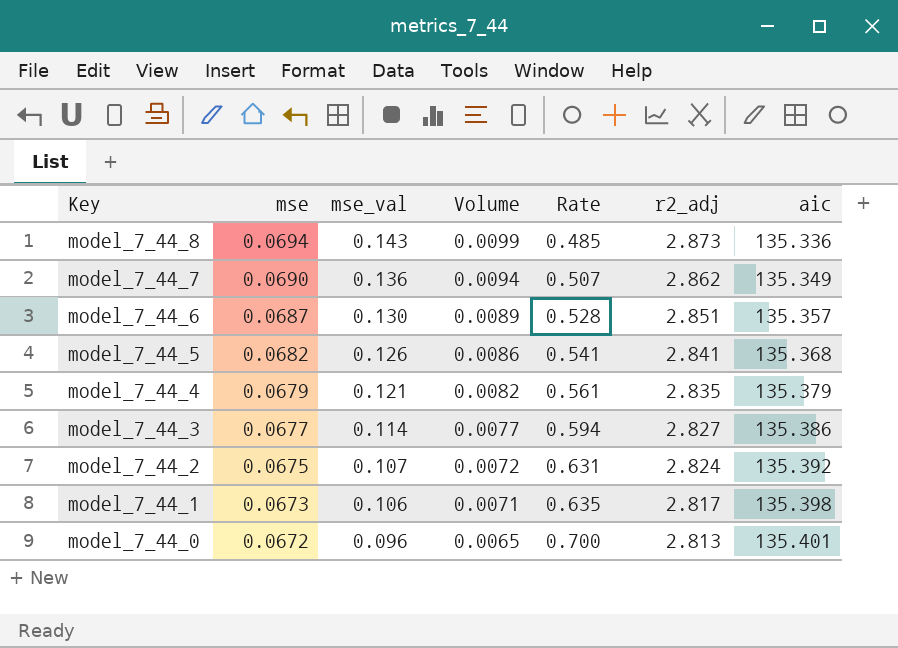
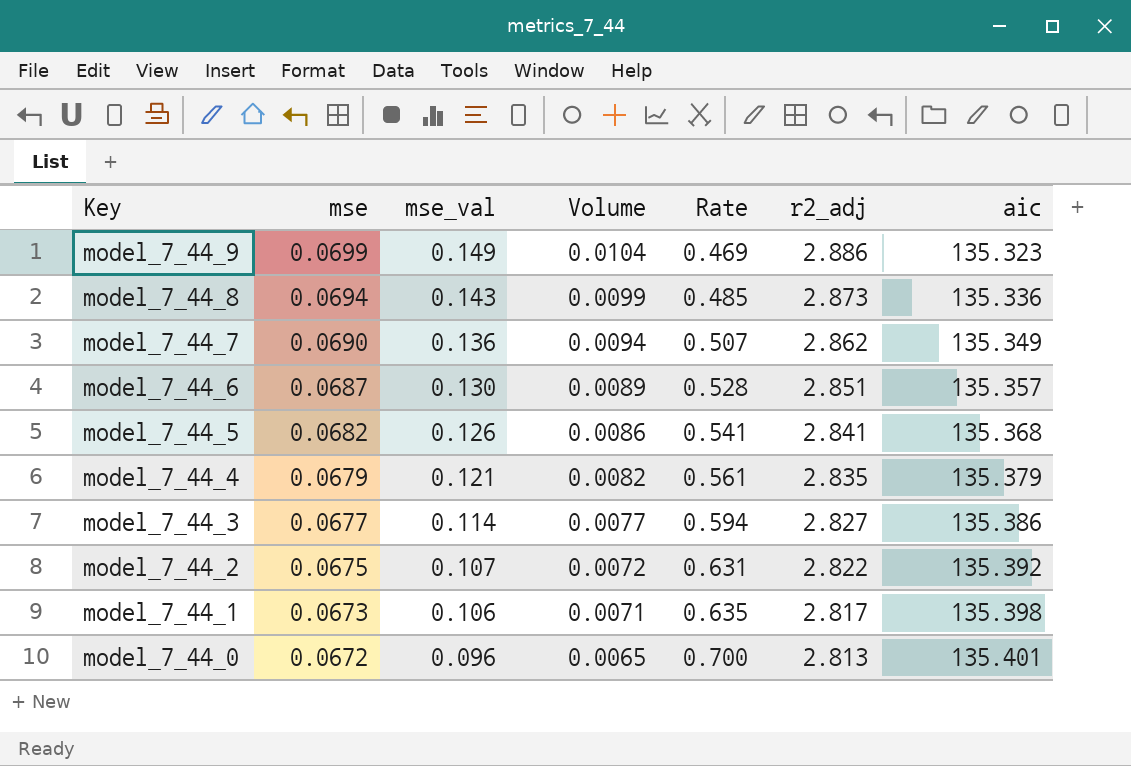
row model_7_44_9: none -> 0.0699 | 0.149 | 0.0104 | 0.469 | 2.886 | 135.323
model_7_44_2 | r2_adj: 2.824 -> 2.822

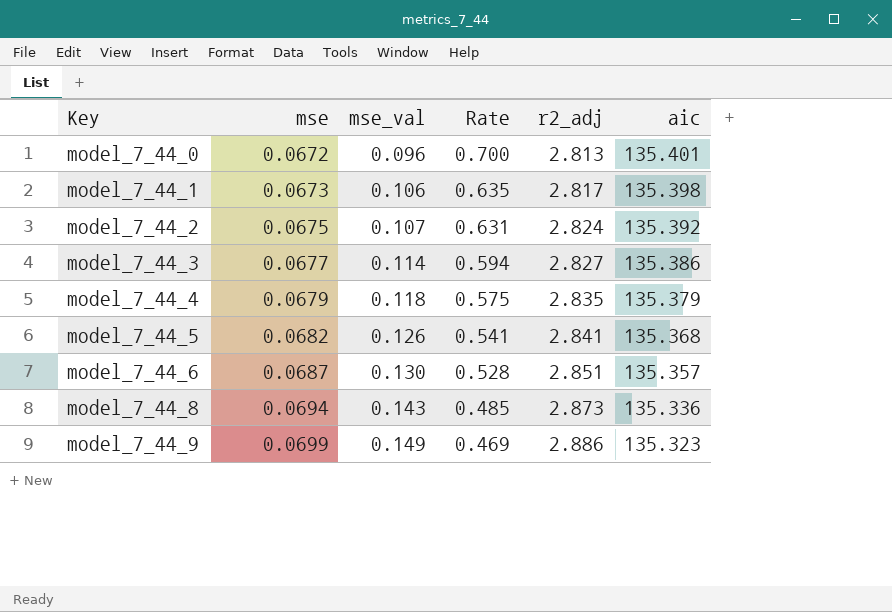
row order: Key descending -> Key ascending
column Volume | formula: [mse] * [mse_val] -> none
row model_7_44_7: 0.0690 | 0.136 | 0.0094 | 0.507 | 2.862 | 135.349 -> none
model_7_44_2 | r2_adj: 2.822 -> 2.824
model_7_44_4 | mse_val: 0.121 -> 0.118
model_7_44_4 | Rate: 0.561 -> 0.575

